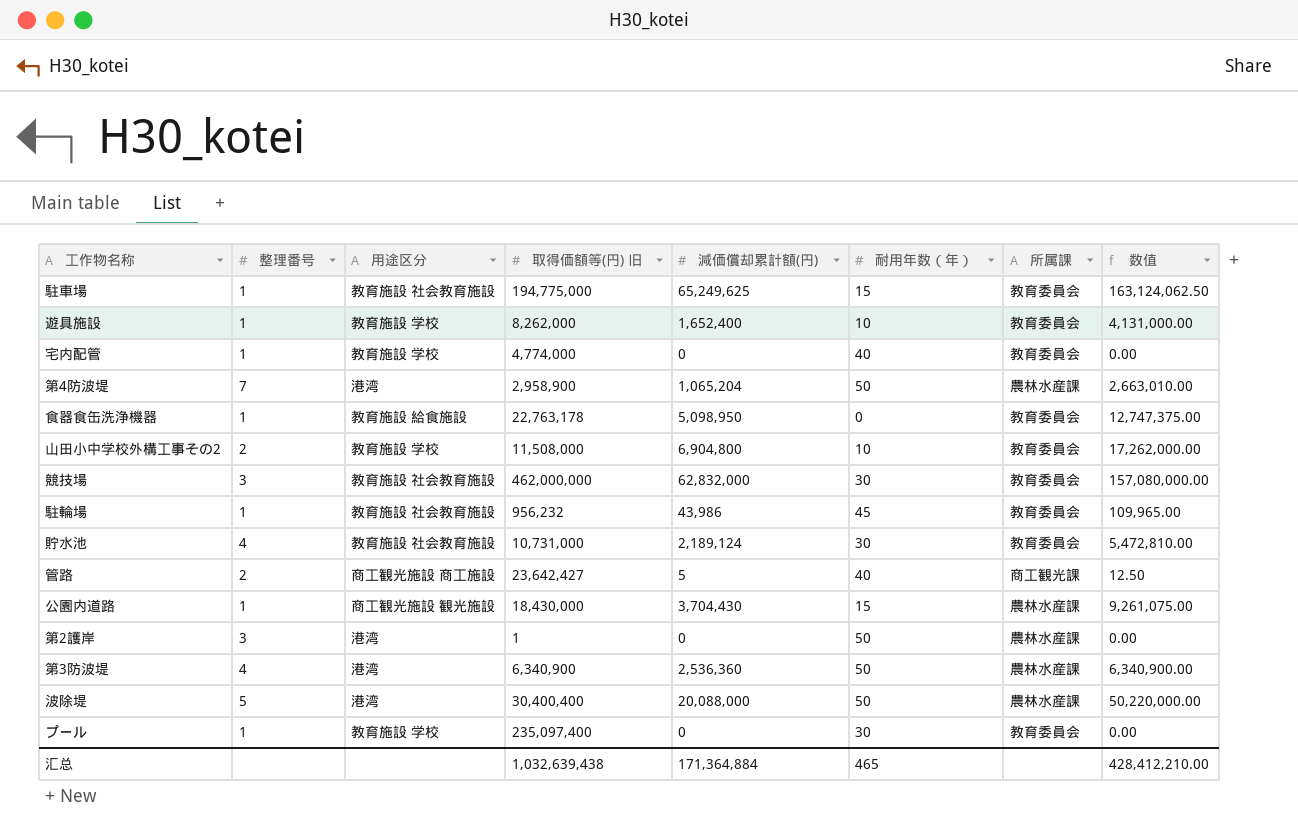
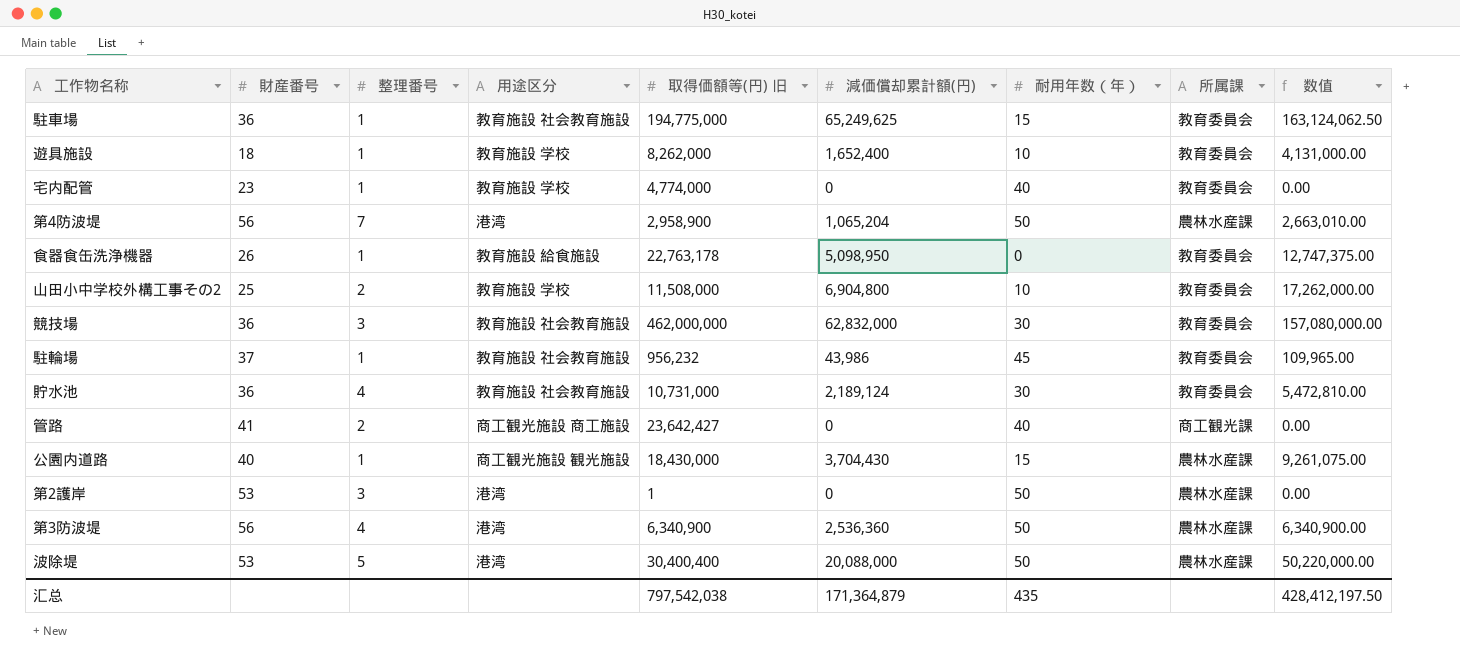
column 財産番号 | position: none -> 2
row プール: 1 | 教育施設 学校 | 235,097,400 | 0 | 30 | 教育委員会 | 0.00 -> none
管路 | 減価償却累計額(円): 5 -> 0
管路 | 数值: 12.50 -> 0.00
汇总 | 取得価額等(円) 旧: 1,032,639,438 -> 797,542,038
汇总 | 減価償却累計額(円): 171,364,884 -> 171,364,879
汇总 | 耐用年数（年）: 465 -> 435
汇总 | 数值: 428,412,210.00 -> 428,412,197.50

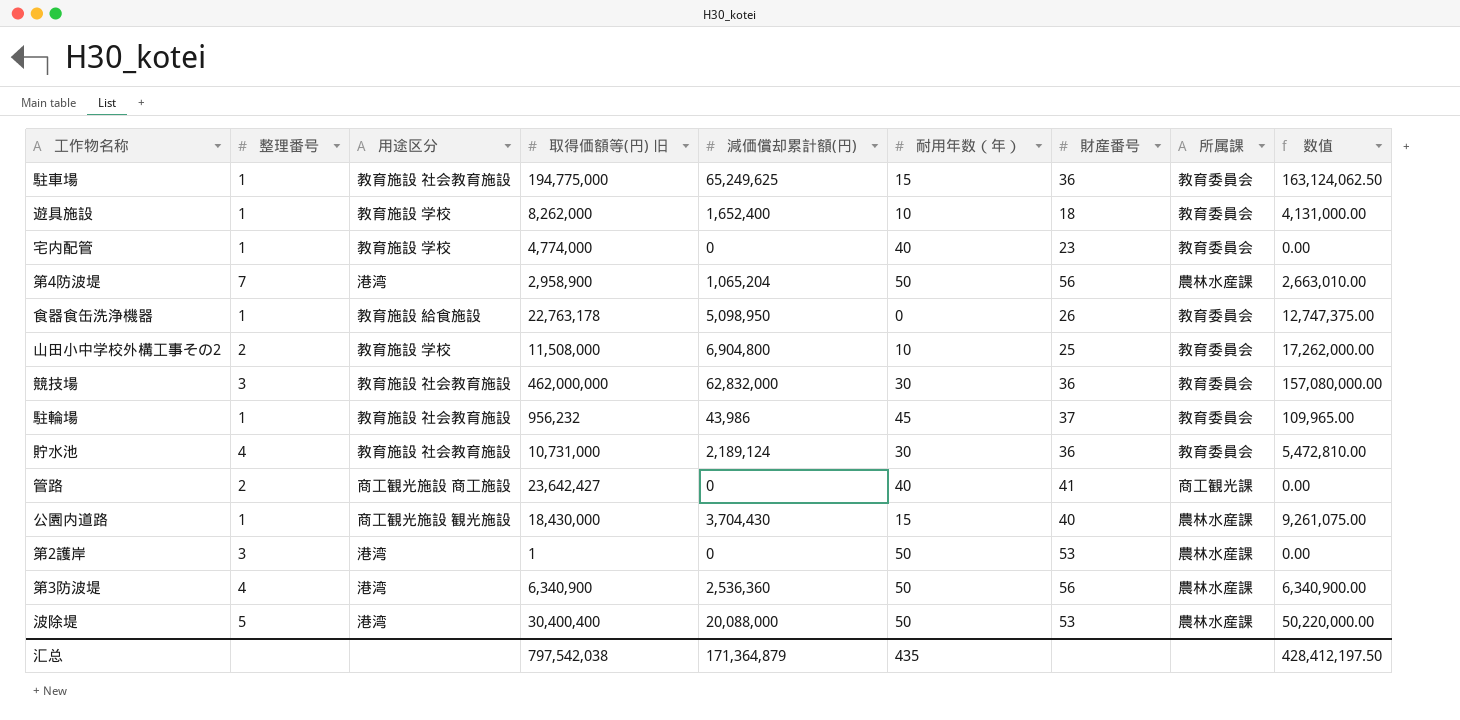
column 財産番号 | position: 2 -> 7

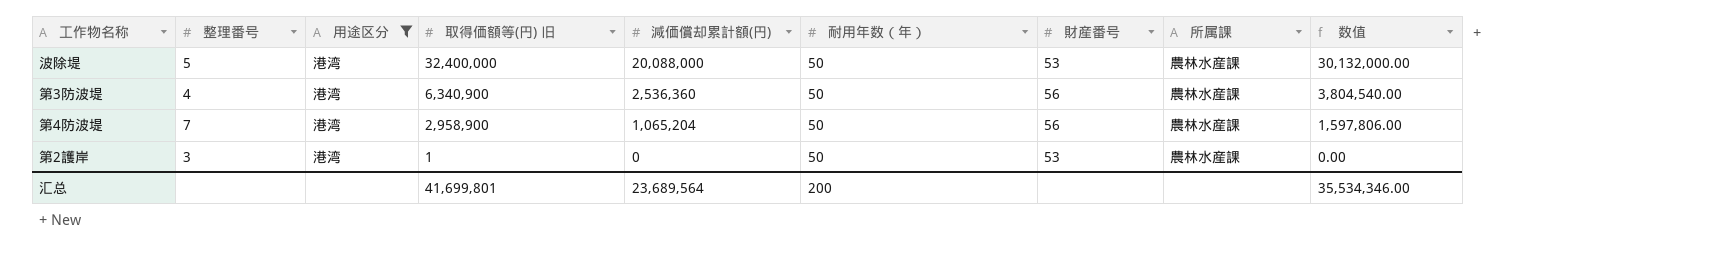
filter: none -> 用途区分 = 港湾
row order: none -> 取得価額等(円) 旧 descending
column 数值 | formula: [減価償却累計額(円)] * 2.5 -> [減価償却累計額(円)] * 1.5
波除堤 | 取得価額等(円) 旧: 30,400,400 -> 32,400,000
汇总 | 取得価額等(円) 旧: 797,542,038 -> 41,699,801
汇总 | 減価償却累計額(円): 171,364,879 -> 23,689,564
汇总 | 耐用年数（年）: 435 -> 200
汇总 | 数值: 428,412,197.50 -> 35,534,346.00

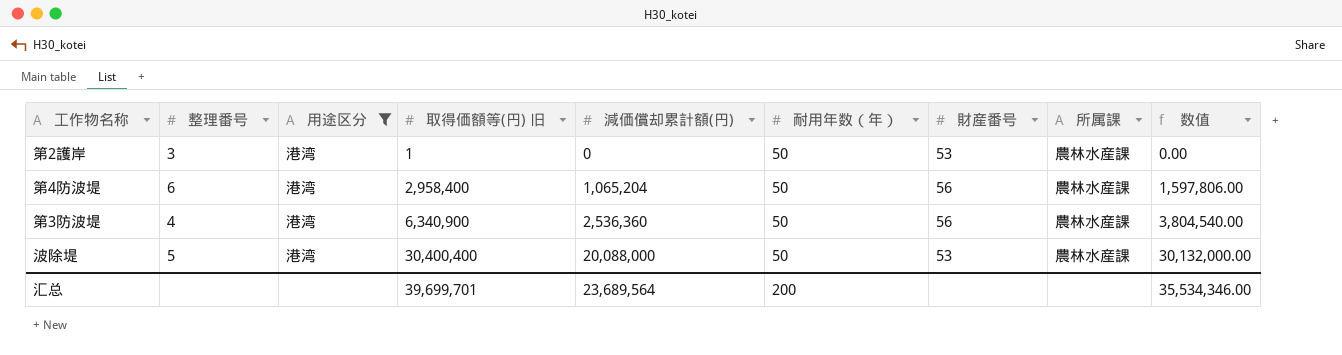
row order: 取得価額等(円) 旧 descending -> 取得価額等(円) 旧 ascending
第4防波堤 | 整理番号: 7 -> 6
第4防波堤 | 取得価額等(円) 旧: 2,958,900 -> 2,958,400
波除堤 | 取得価額等(円) 旧: 32,400,000 -> 30,400,400
汇总 | 取得価額等(円) 旧: 41,699,801 -> 39,699,701

